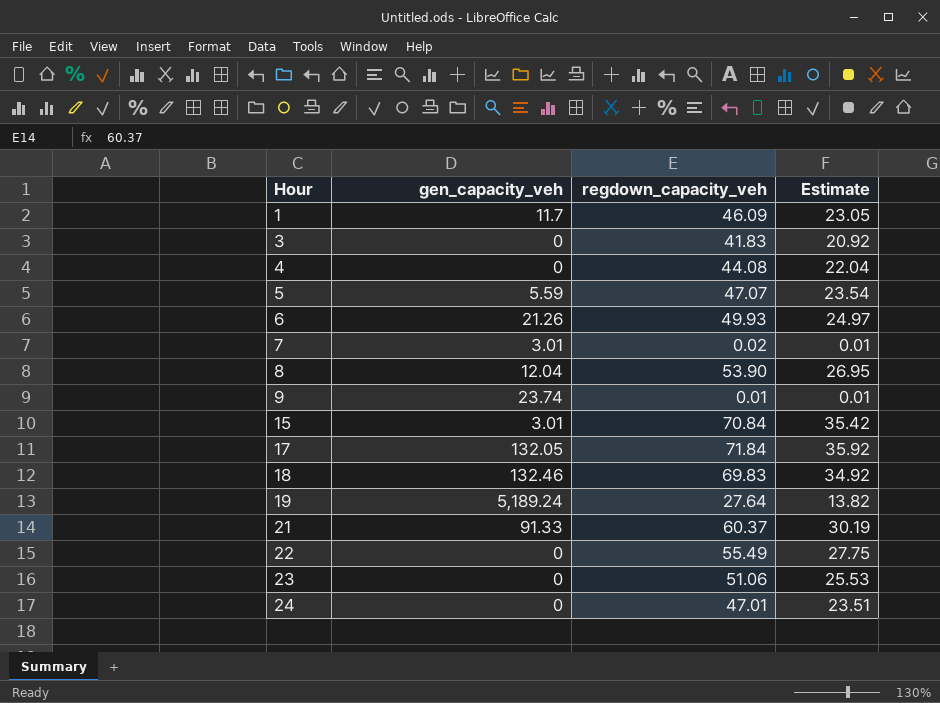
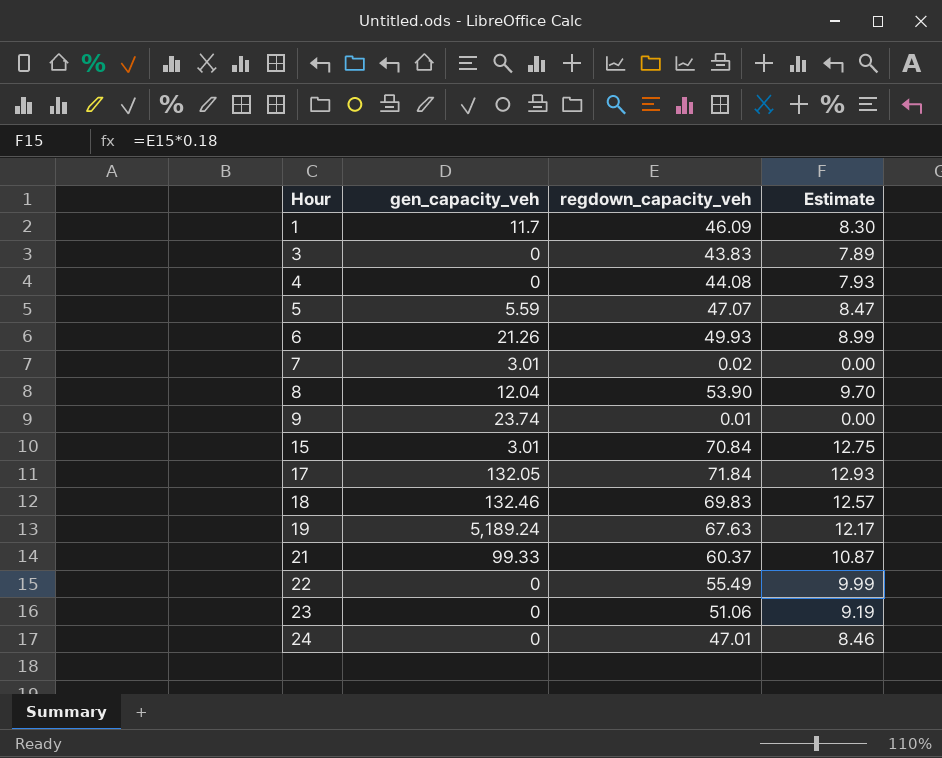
column Estimate | formula: [regdown_capacity_veh] * 0.5 -> [regdown_capacity_veh] * 0.18
3 | regdown_capacity_veh: 41.83 -> 43.83
19 | regdown_capacity_veh: 27.64 -> 67.63
21 | gen_capacity_veh: 91.33 -> 99.33

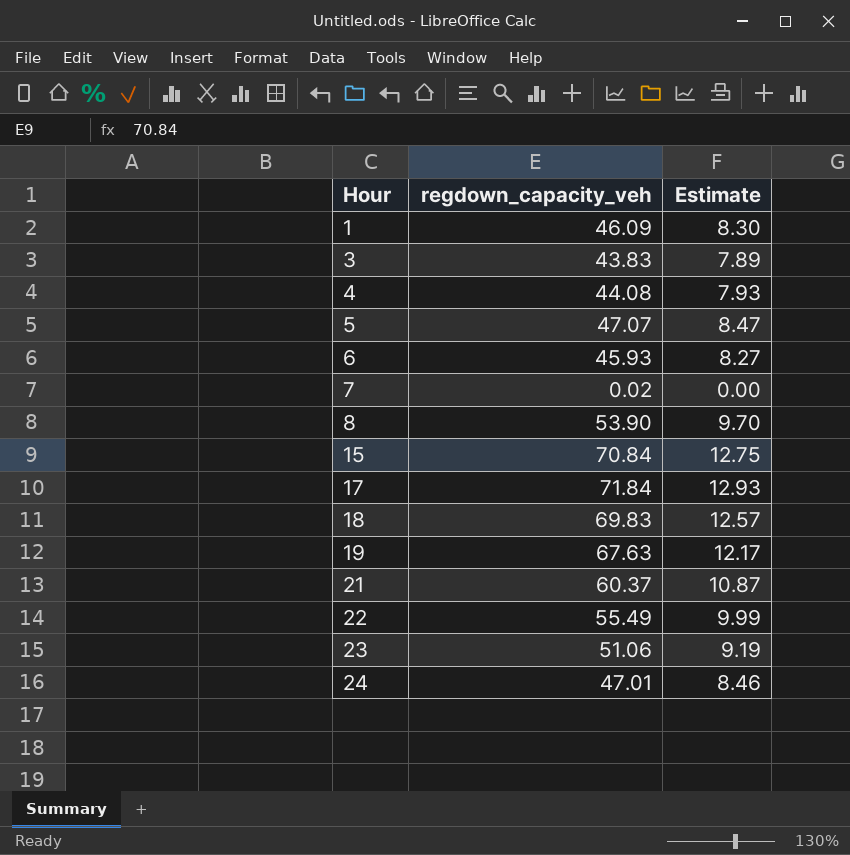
column gen_capacity_veh | position: 2 -> none
row 9: 23.74 | 0.01 | 0.00 -> none
6 | regdown_capacity_veh: 49.93 -> 45.93
6 | Estimate: 8.99 -> 8.27

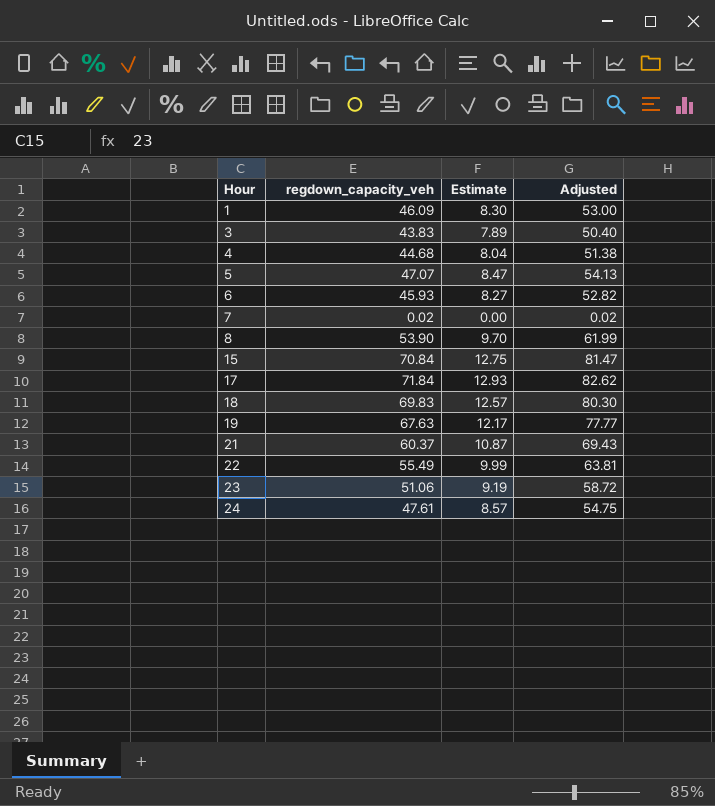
column Adjusted | formula: none -> [regdown_capacity_veh] * 1.15
4 | regdown_capacity_veh: 44.08 -> 44.68
4 | Estimate: 7.93 -> 8.04
24 | regdown_capacity_veh: 47.01 -> 47.61
24 | Estimate: 8.46 -> 8.57

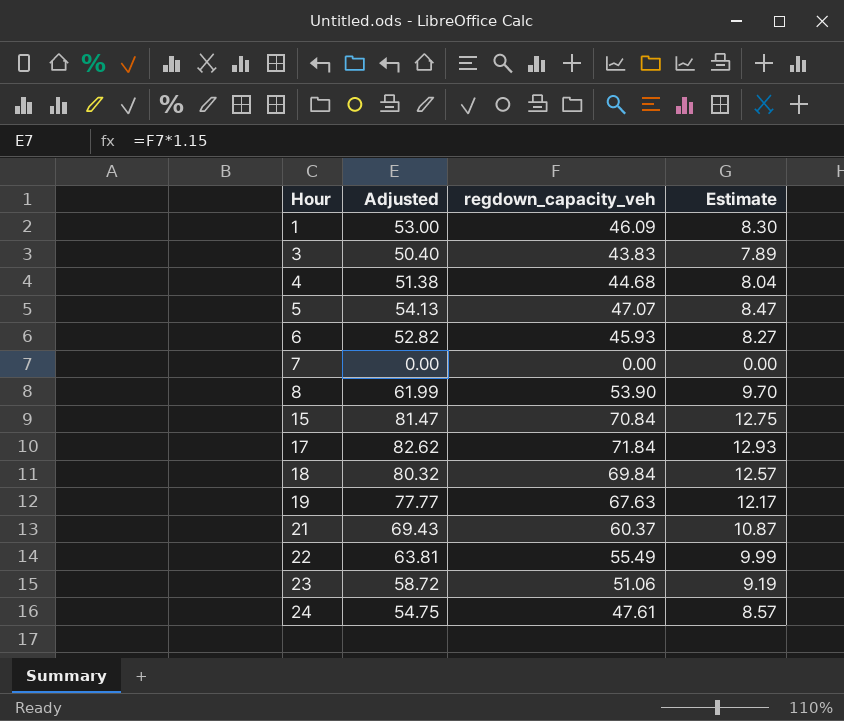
column Adjusted | position: 4 -> 2
7 | Adjusted: 0.02 -> 0.00
7 | regdown_capacity_veh: 0.02 -> 0.00
18 | Adjusted: 80.30 -> 80.32
18 | regdown_capacity_veh: 69.83 -> 69.84

